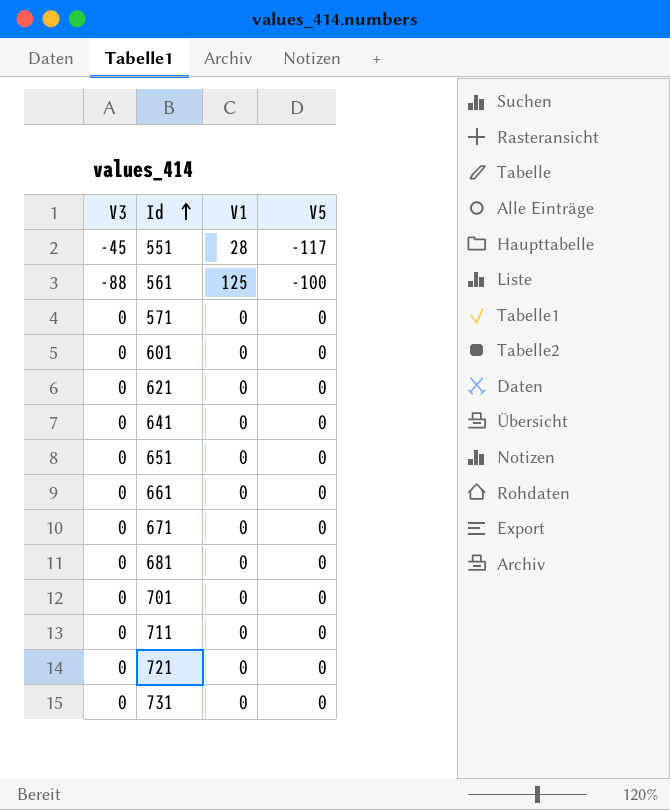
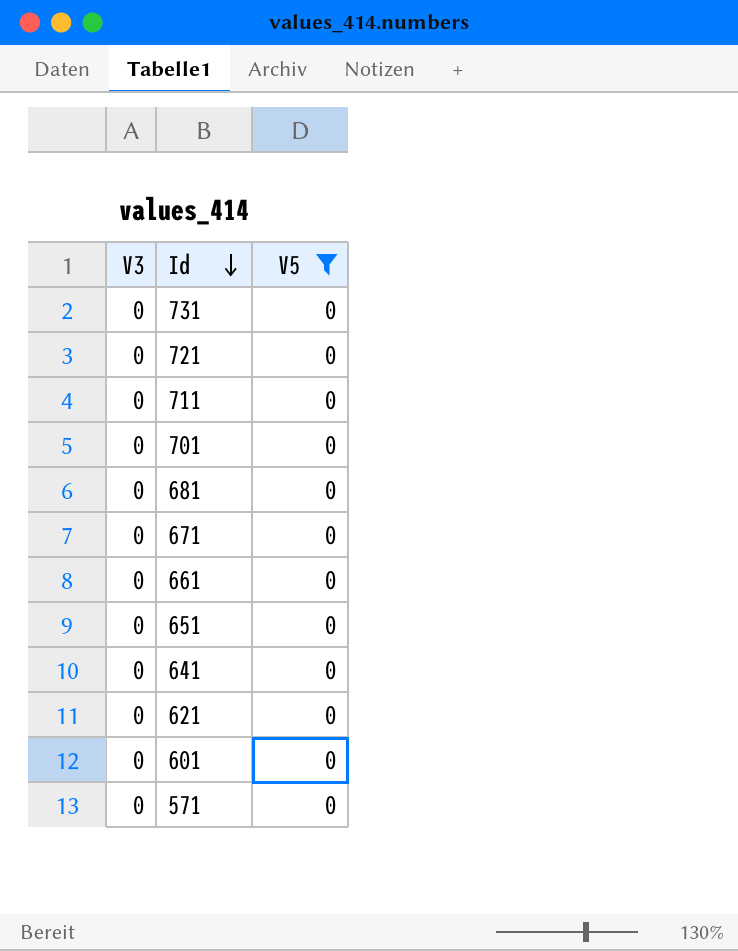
filter: none -> V5 = 0
row order: Id ascending -> Id descending
column V1 | position: 3 -> none

